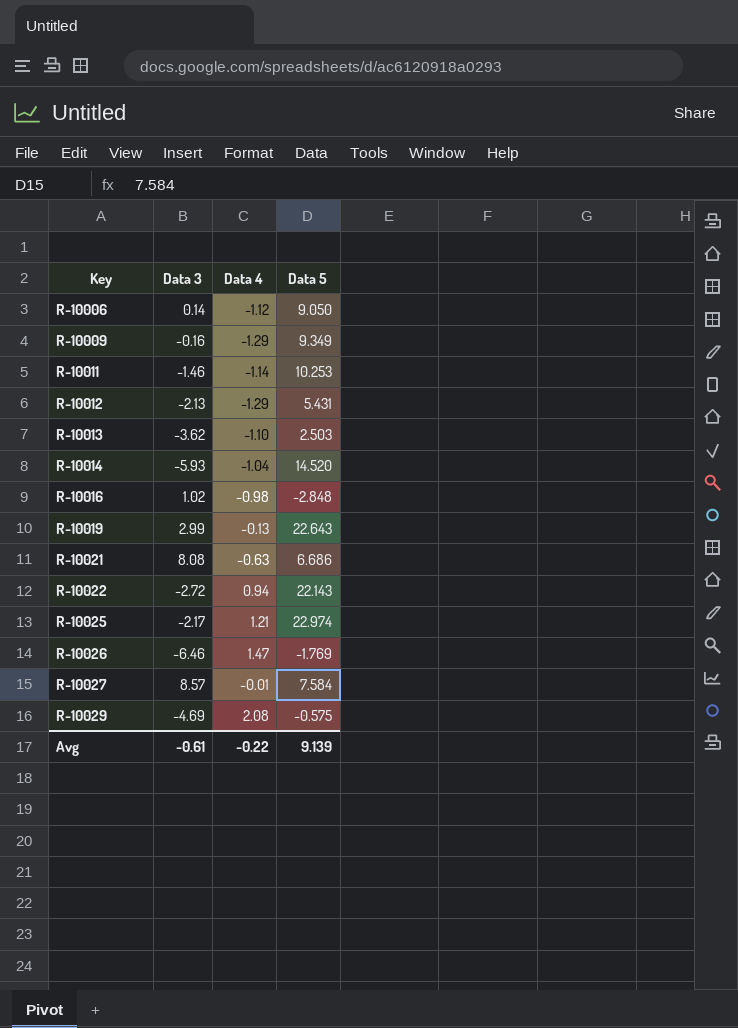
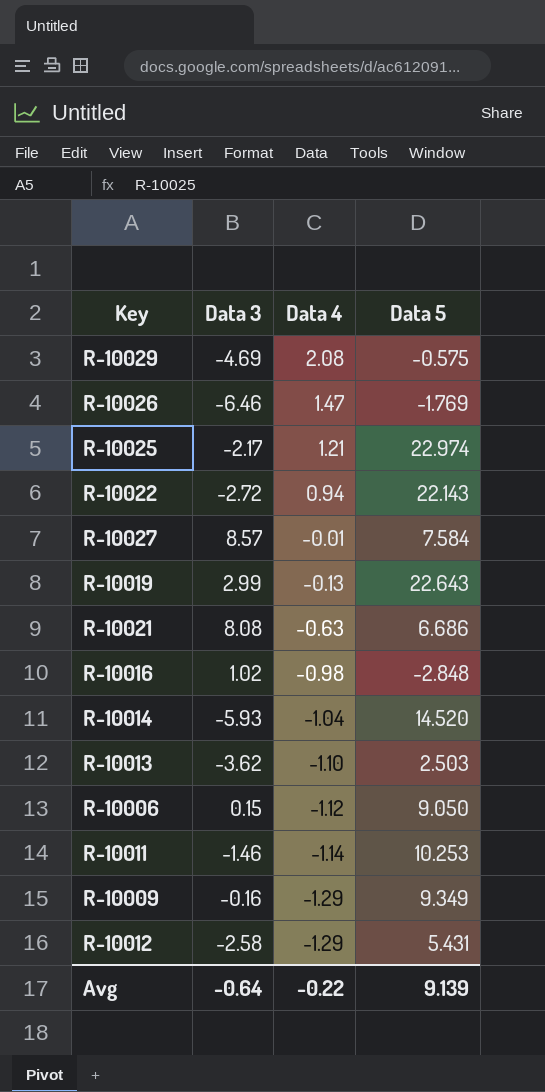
row order: Key ascending -> Data 4 descending
R-10006 | Data 3: 0.14 -> 0.15
R-10012 | Data 3: -2.13 -> -2.58
Avg | Data 3: -0.61 -> -0.64

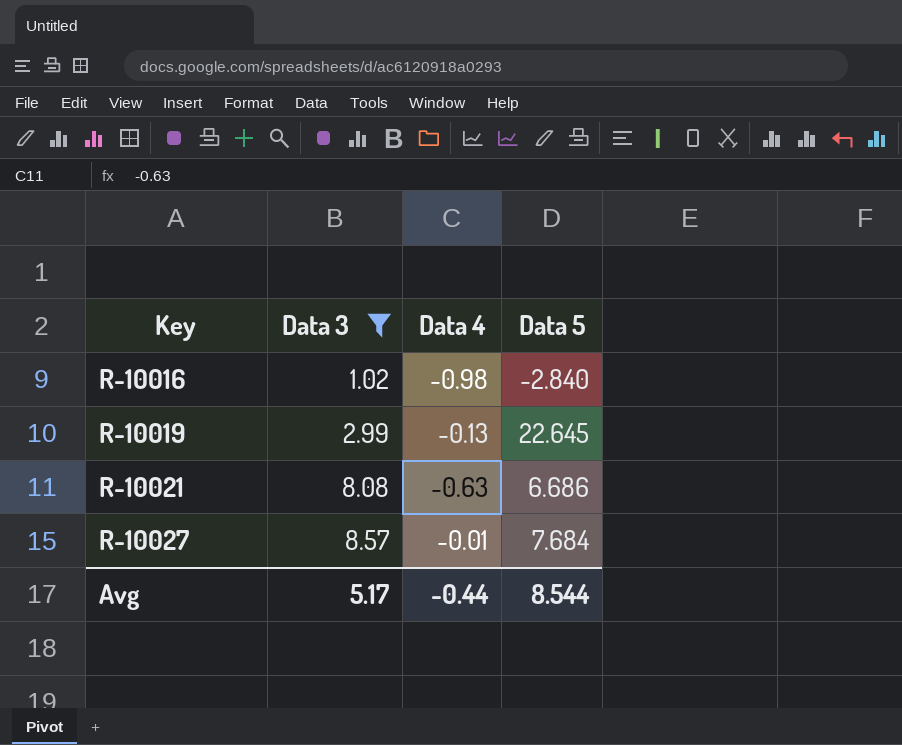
filter: none -> Data 3 >= 1.02
row order: Data 4 descending -> Key ascending
R-10016 | Data 5: -2.848 -> -2.840
R-10019 | Data 5: 22.643 -> 22.645
R-10027 | Data 5: 7.584 -> 7.684
Avg | Data 3: -0.64 -> 5.17
Avg | Data 4: -0.22 -> -0.44
Avg | Data 5: 9.139 -> 8.544

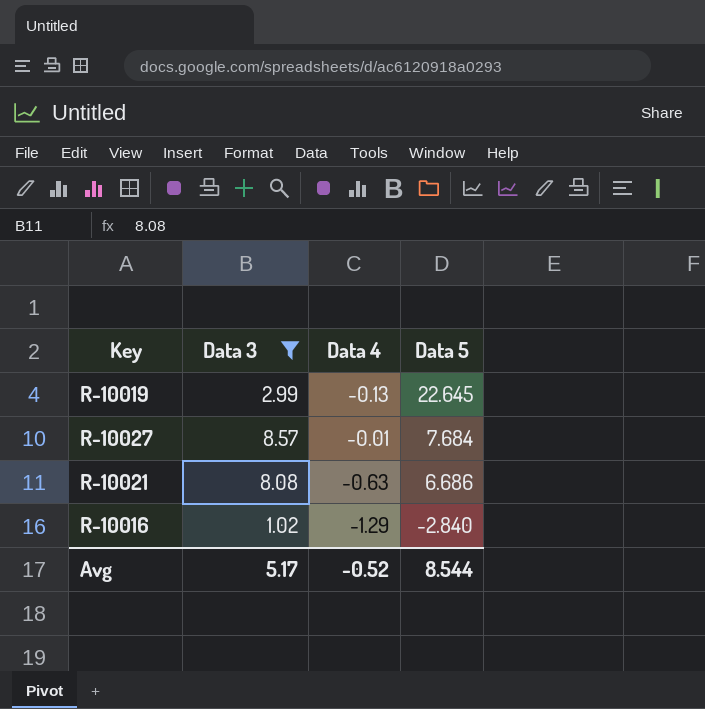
row order: Key ascending -> Data 5 descending
R-10016 | Data 4: -0.98 -> -1.29
Avg | Data 4: -0.44 -> -0.52

